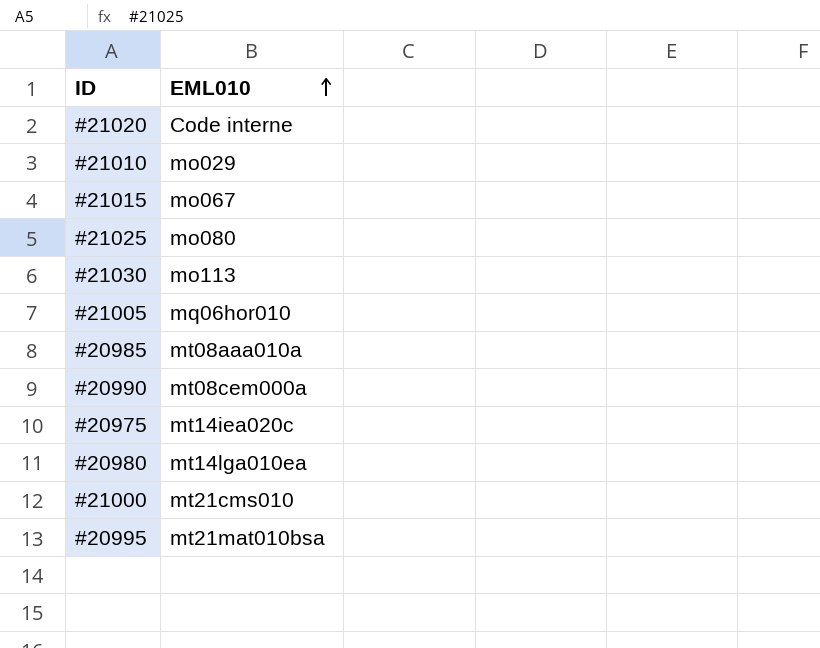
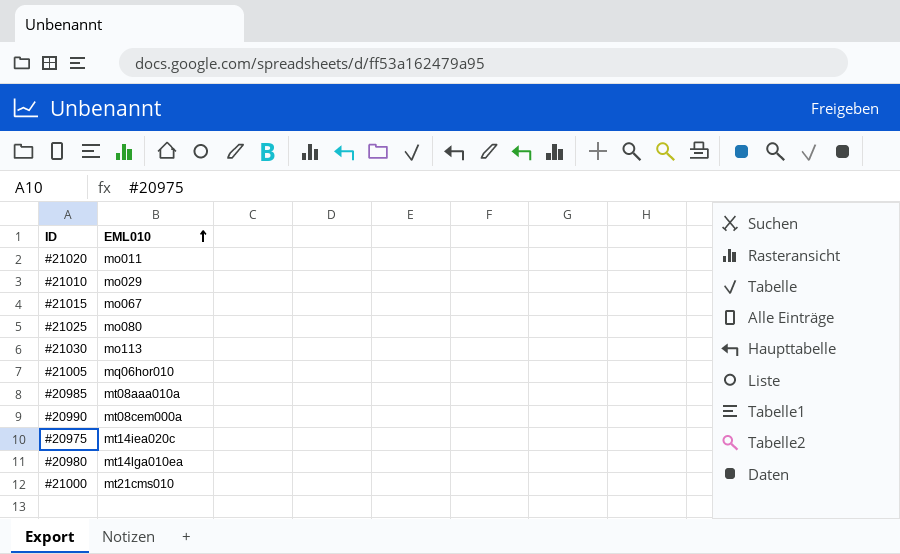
row #20995: mt21mat010bsa -> none
#21020 | EML010: Code interne -> mo011

